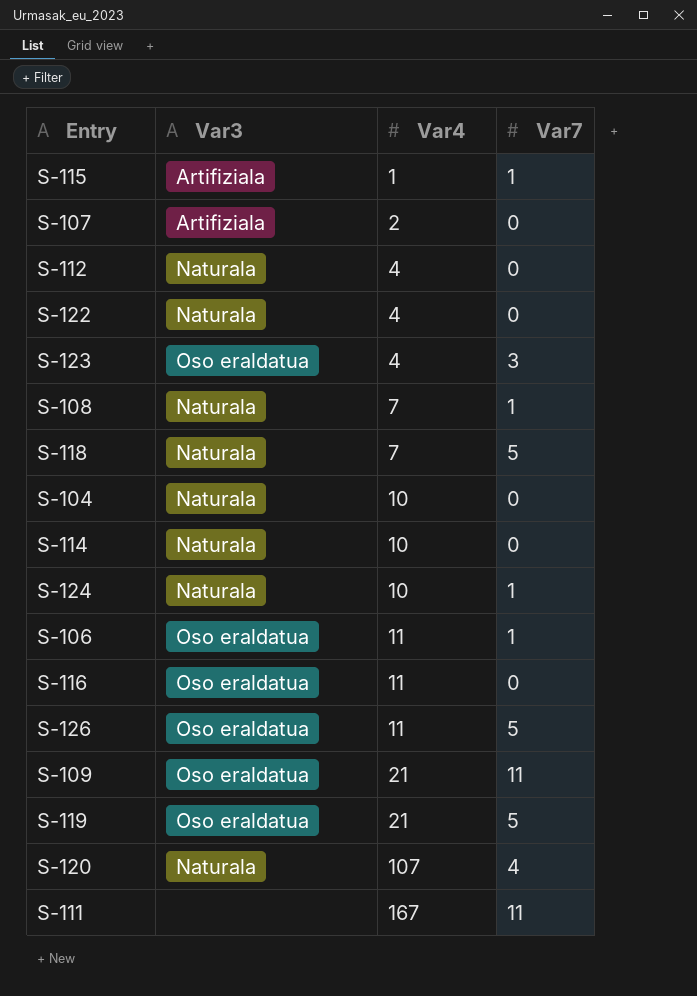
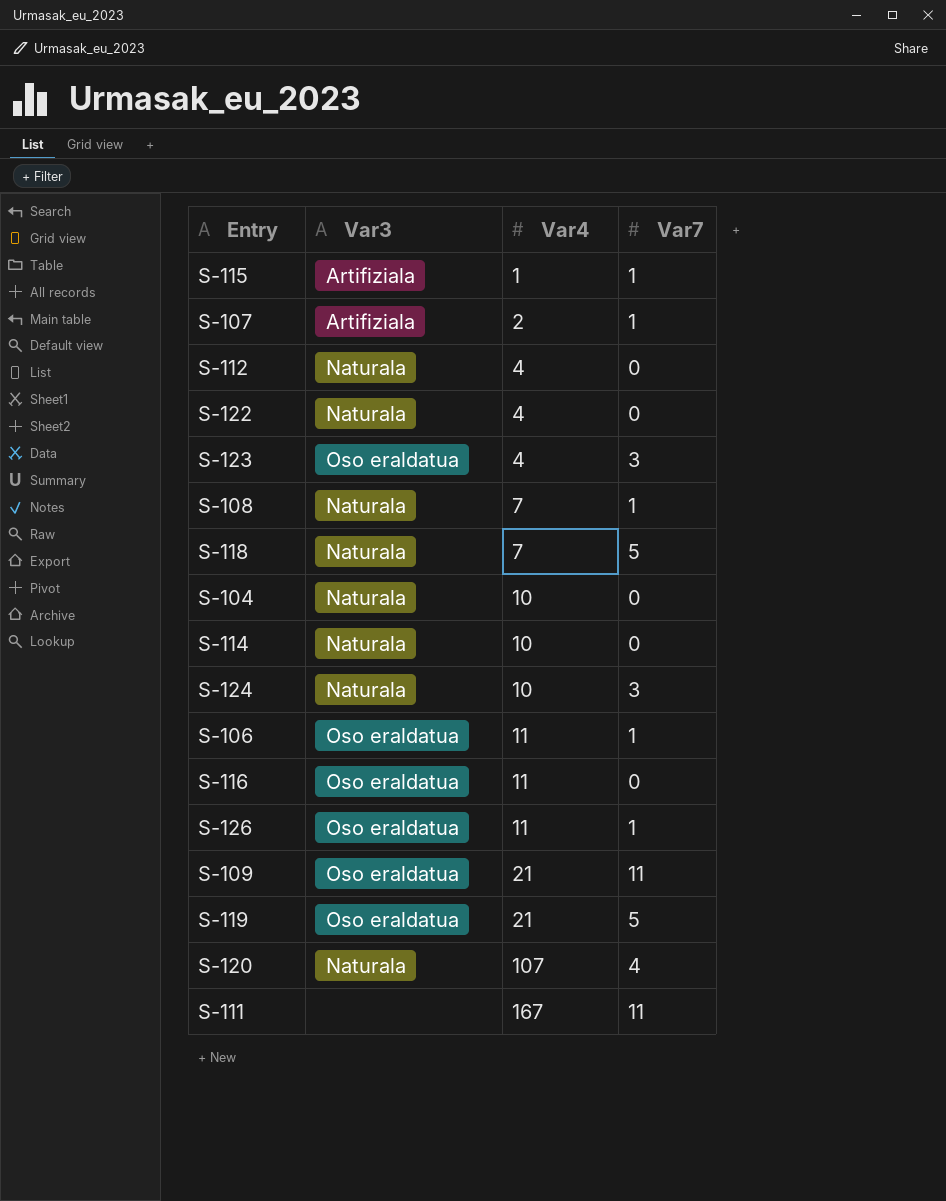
S-107 | Var7: 0 -> 1
S-124 | Var7: 1 -> 3
S-126 | Var7: 5 -> 1

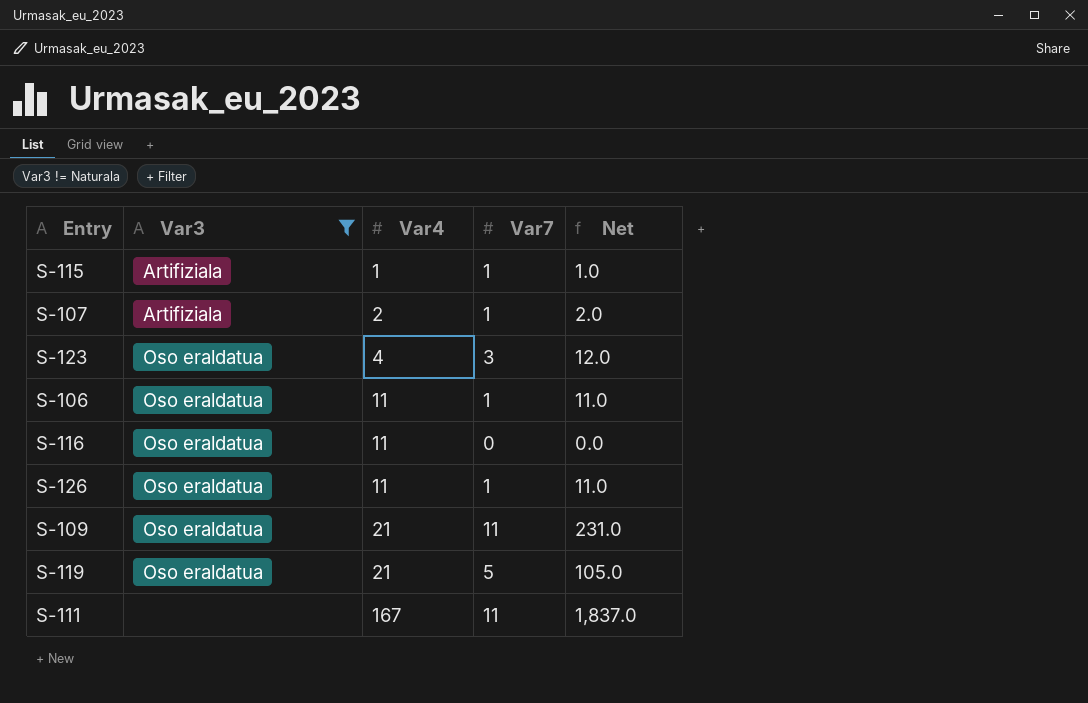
filter: none -> Var3 != Naturala
column Net | formula: none -> [Var4] * [Var7]

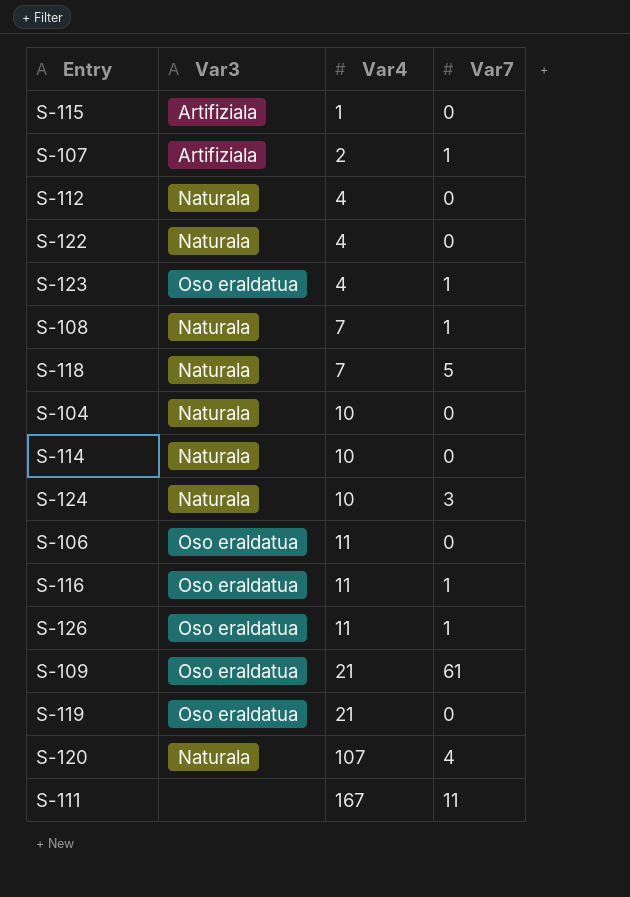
filter: Var3 != Naturala -> none
column Net | formula: [Var4] * [Var7] -> none
S-115 | Var7: 1 -> 0
S-123 | Var7: 3 -> 1
S-106 | Var7: 1 -> 0
S-116 | Var7: 0 -> 1
S-109 | Var7: 11 -> 61
S-119 | Var7: 5 -> 0

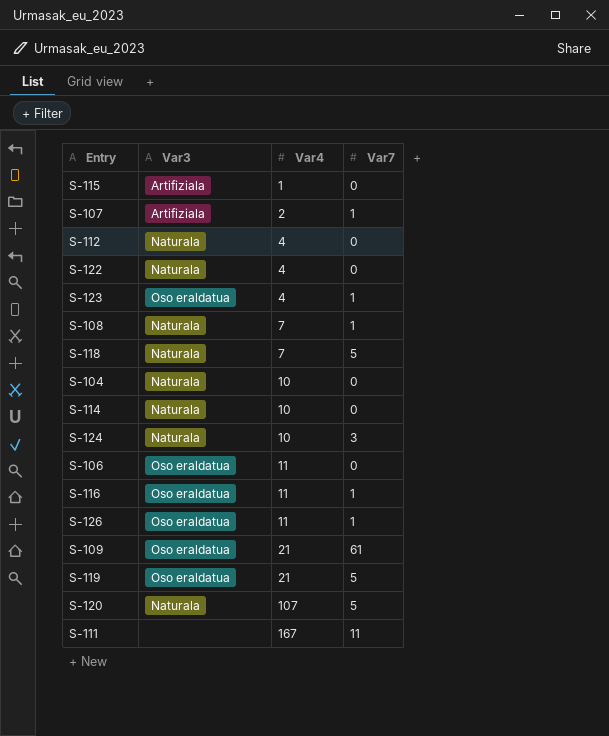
S-119 | Var7: 0 -> 5
S-120 | Var7: 4 -> 5

